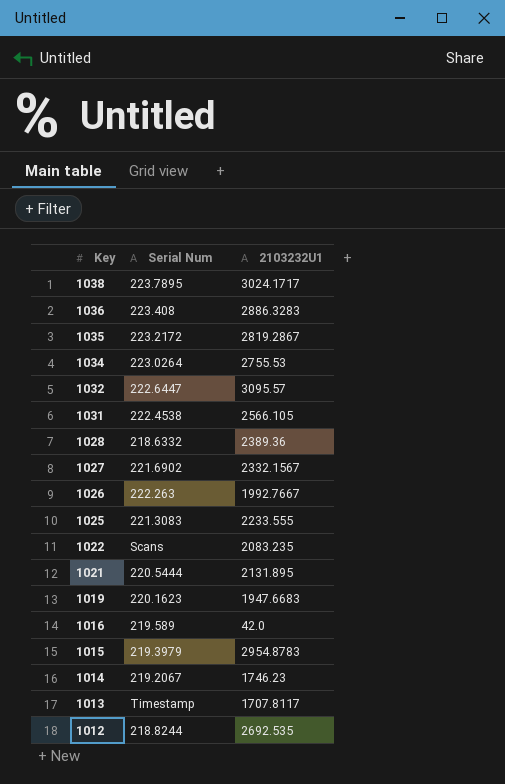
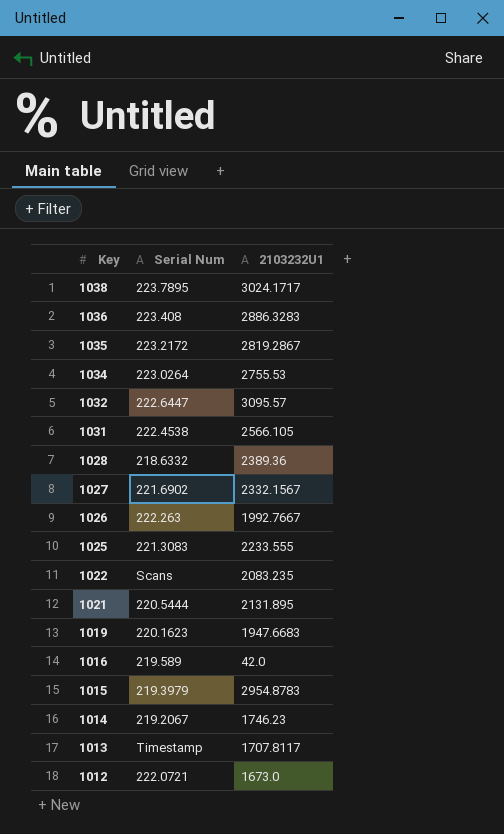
1012 | Serial Num: 218.8244 -> 222.0721
1012 | 2103232U1: 2692.535 -> 1673.0

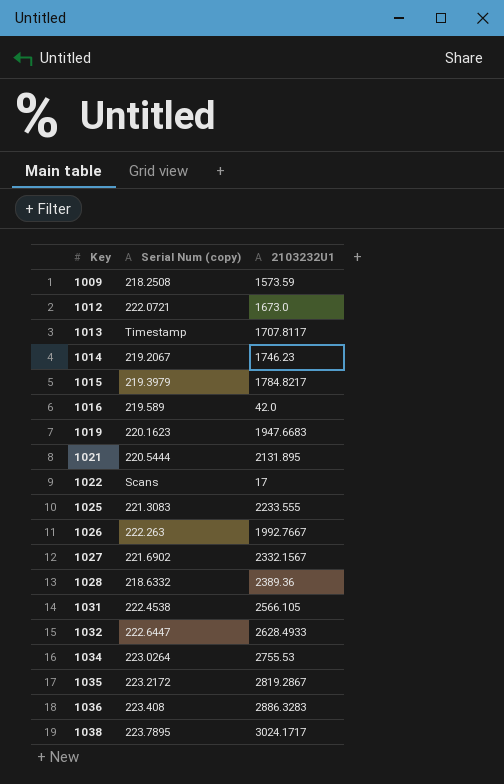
row order: Key descending -> Key ascending
column name: Serial Num -> Serial Num (copy)
row 1009: none -> 218.2508 | 1573.59
1015 | 2103232U1: 2954.8783 -> 1784.8217
1022 | 2103232U1: 2083.235 -> 17
1032 | 2103232U1: 3095.57 -> 2628.4933

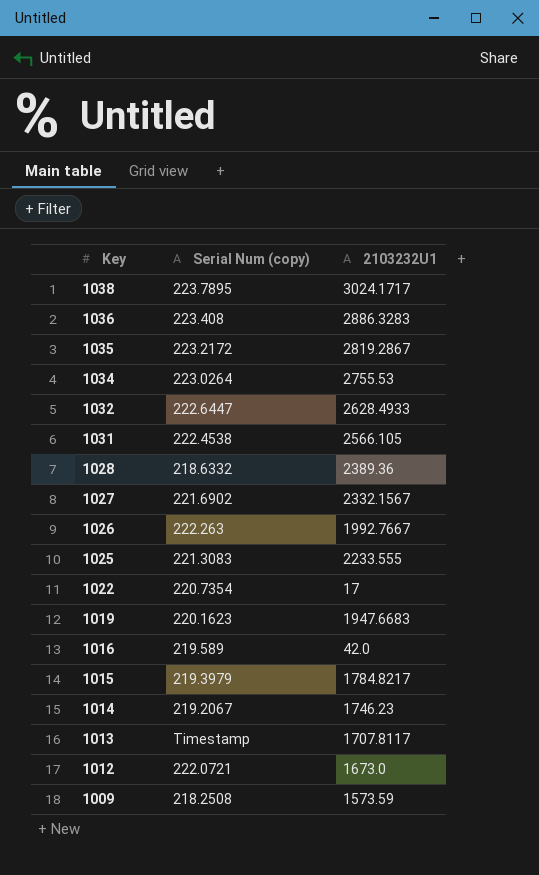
row order: Key ascending -> Key descending
row 1021: 220.5444 | 2131.895 -> none
1022 | Serial Num (copy): Scans -> 220.7354

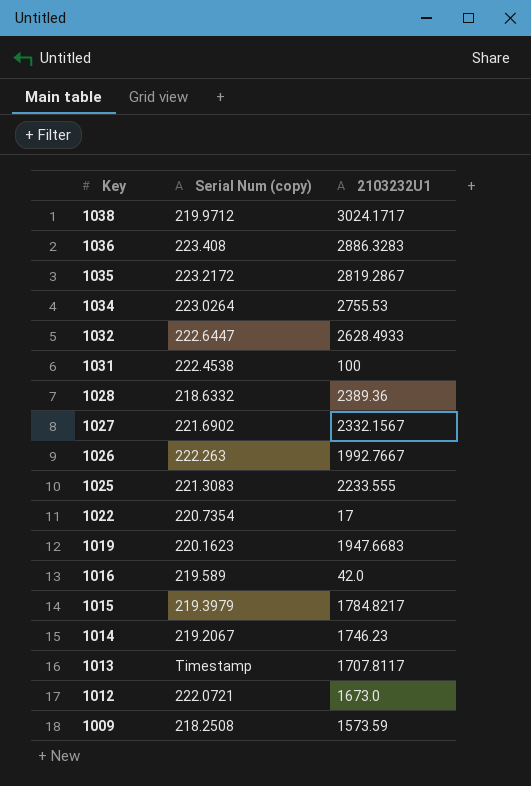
1038 | Serial Num (copy): 223.7895 -> 219.9712
1031 | 2103232U1: 2566.105 -> 100

